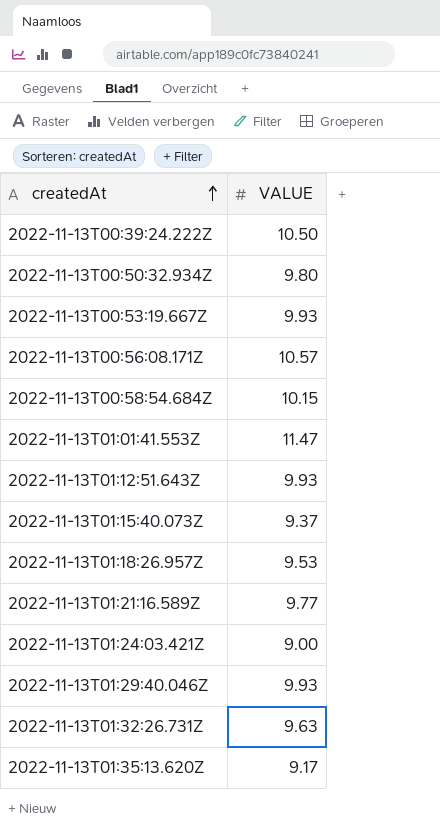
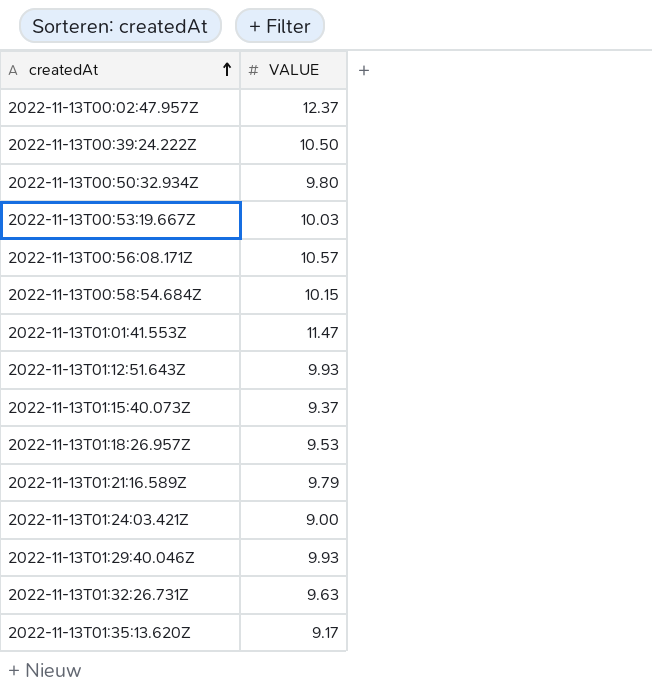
row 2022-11-13T00:02:47.957Z: none -> 12.37
2022-11-13T00:53:19.667Z | VALUE: 9.93 -> 10.03
2022-11-13T01:21:16.589Z | VALUE: 9.77 -> 9.79

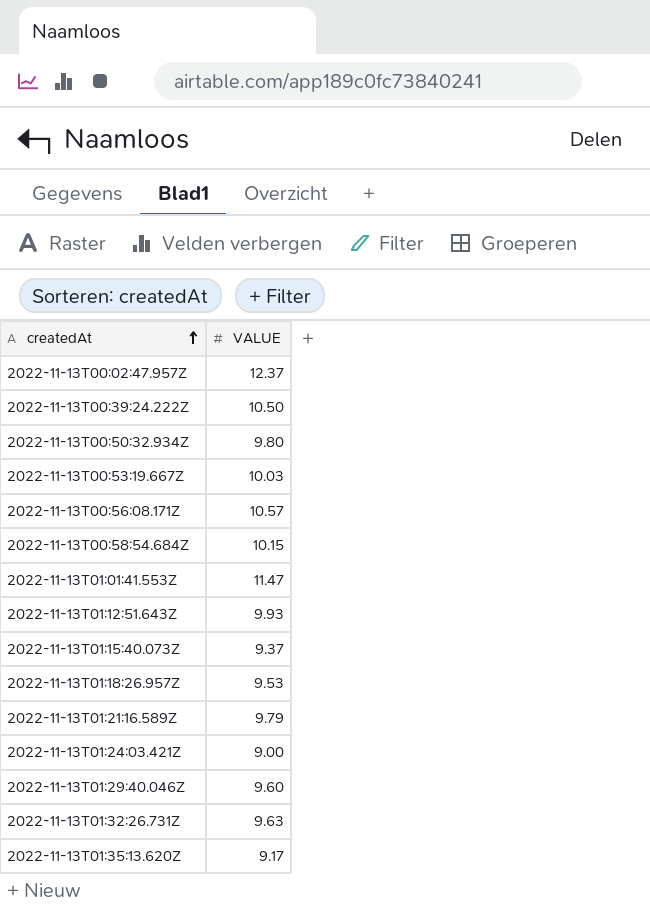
2022-11-13T01:29:40.046Z | VALUE: 9.93 -> 9.60

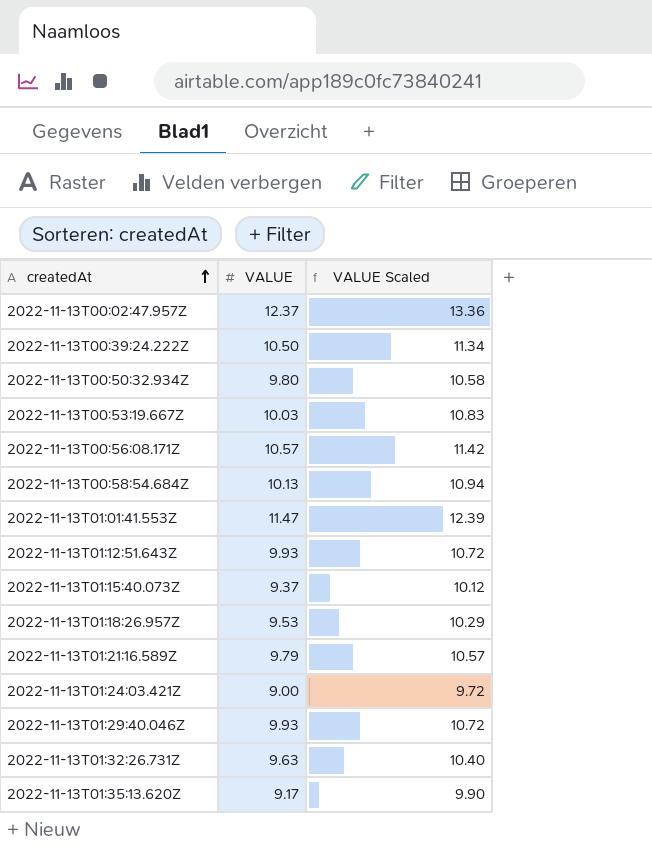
column VALUE Scaled | formula: none -> [VALUE] * 1.08
2022-11-13T00:58:54.684Z | VALUE: 10.15 -> 10.13
2022-11-13T01:29:40.046Z | VALUE: 9.60 -> 9.93

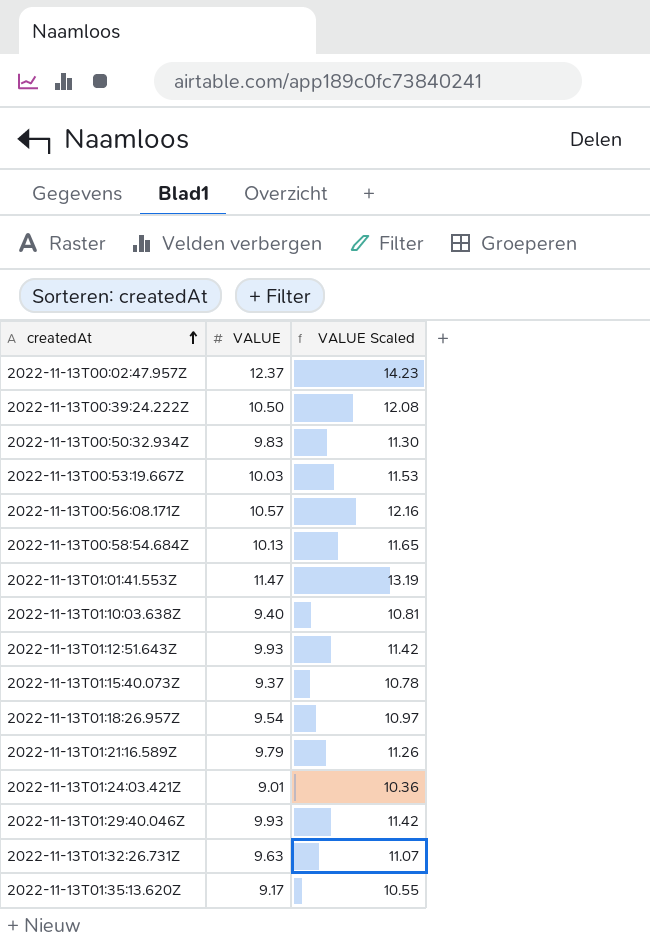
column VALUE Scaled | formula: [VALUE] * 1.08 -> [VALUE] * 1.15
2022-11-13T00:50:32.934Z | VALUE: 9.80 -> 9.83
row 2022-11-13T01:10:03.638Z: none -> 9.40 | 10.81
2022-11-13T01:18:26.957Z | VALUE: 9.53 -> 9.54
2022-11-13T01:24:03.421Z | VALUE: 9.00 -> 9.01

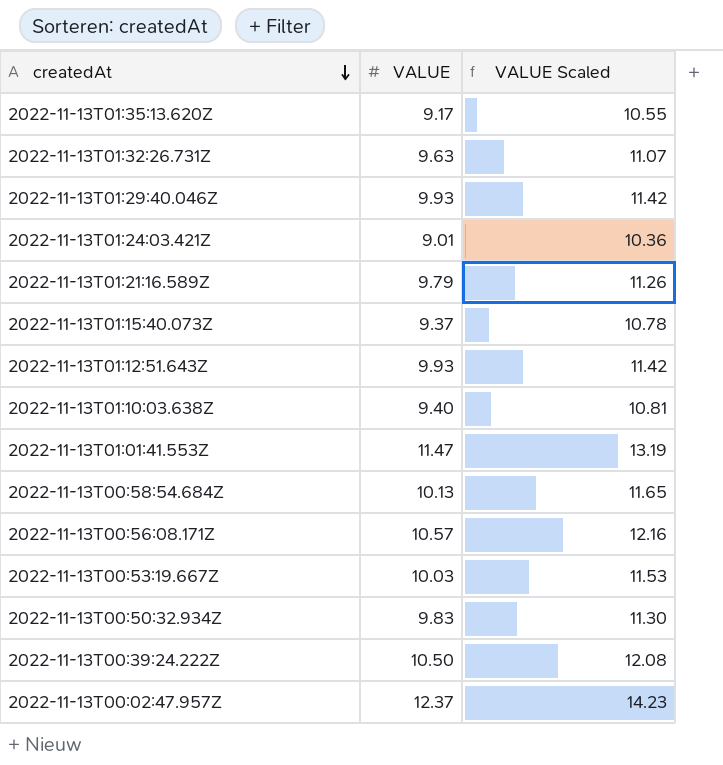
row order: createdAt ascending -> createdAt descending
row 2022-11-13T01:18:26.957Z: 9.54 | 10.97 -> none

